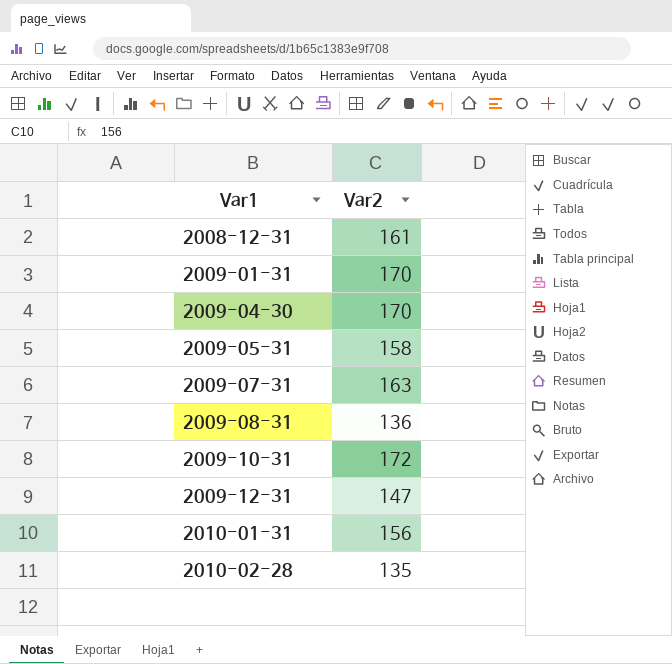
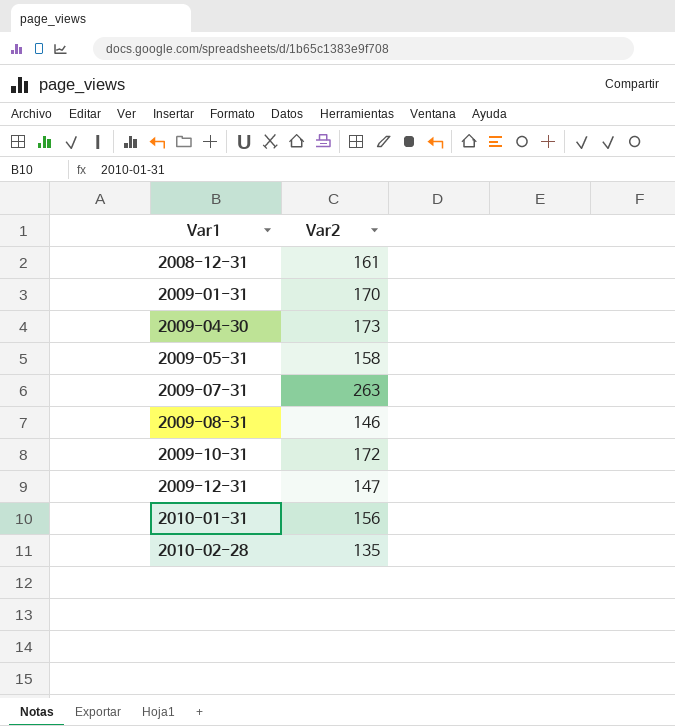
2009-04-30 | Var2: 170 -> 173
2009-07-31 | Var2: 163 -> 263
2009-08-31 | Var2: 136 -> 146

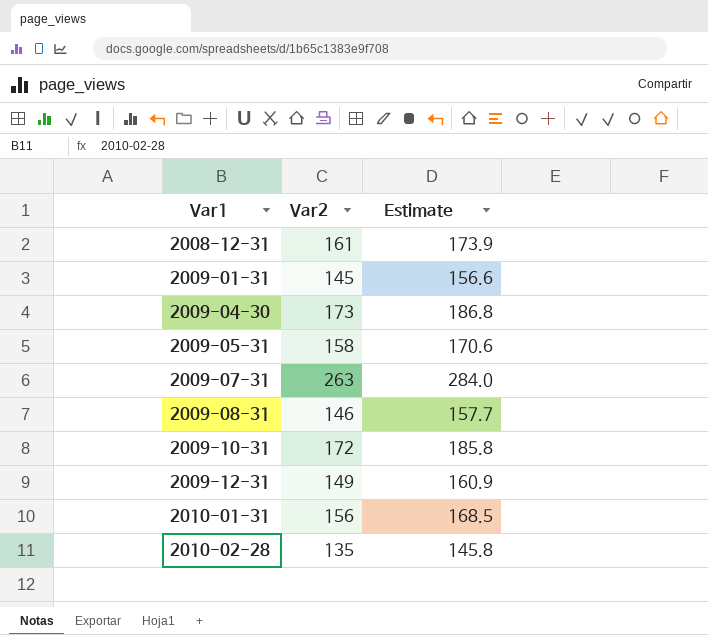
column Estimate | formula: none -> [Var2] * 1.08
2009-01-31 | Var2: 170 -> 145
2009-12-31 | Var2: 147 -> 149

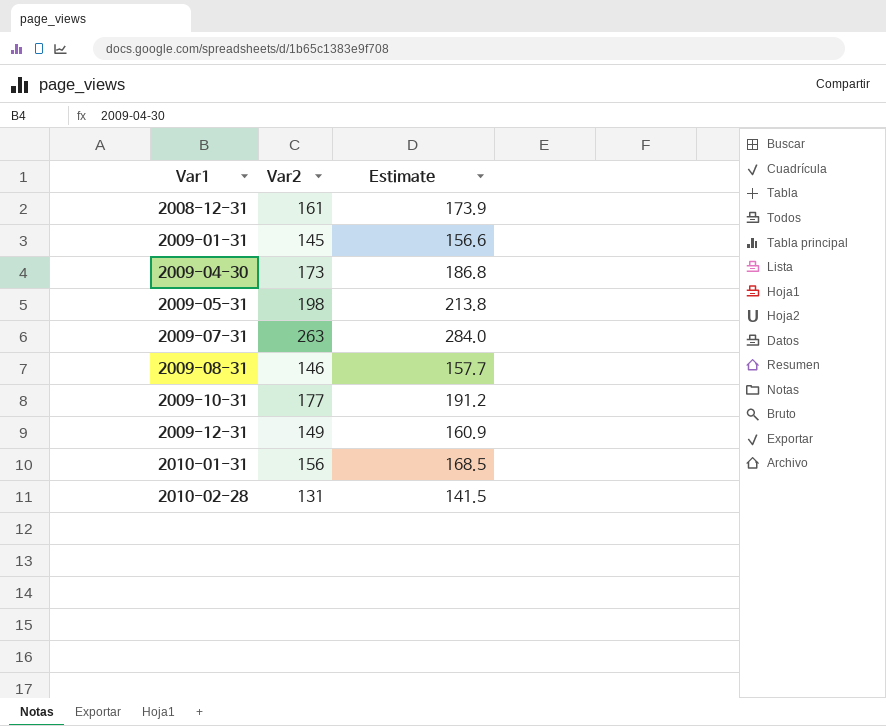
2009-05-31 | Var2: 158 -> 198
2009-05-31 | Estimate: 170.6 -> 213.8
2009-10-31 | Var2: 172 -> 177
2009-10-31 | Estimate: 185.8 -> 191.2
2010-02-28 | Var2: 135 -> 131
2010-02-28 | Estimate: 145.8 -> 141.5

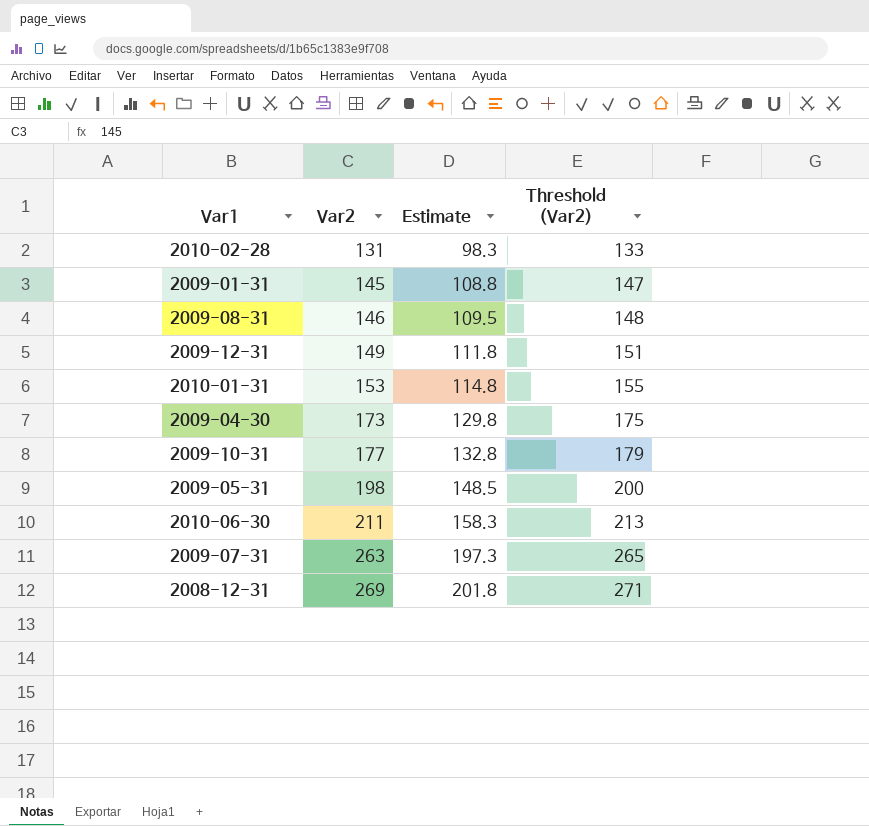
row order: Var1 ascending -> Var2 ascending
column Estimate | formula: [Var2] * 1.08 -> [Var2] * 0.75
column Threshold (Var2) | formula: none -> [Var2] + 2
2010-01-31 | Var2: 156 -> 153
row 2010-06-30: none -> 211 | 158.3 | 213
2008-12-31 | Var2: 161 -> 269

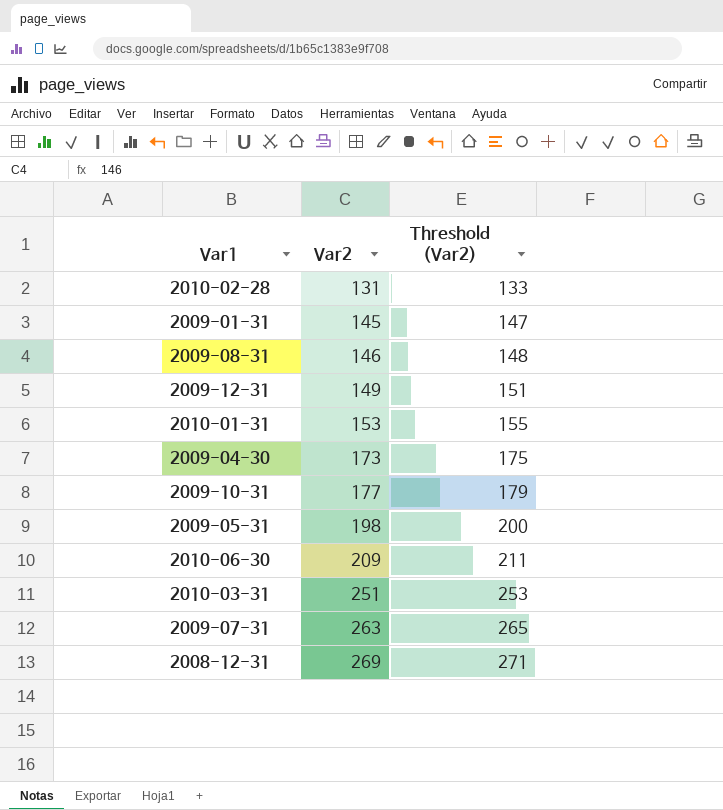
column Estimate | formula: [Var2] * 0.75 -> none
2010-06-30 | Var2: 211 -> 209
2010-06-30 | Threshold (Var2): 213 -> 211
row 2010-03-31: none -> 251 | 253

